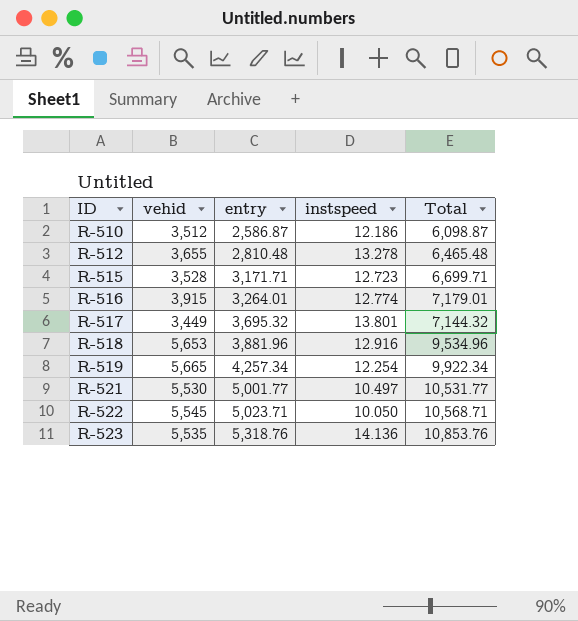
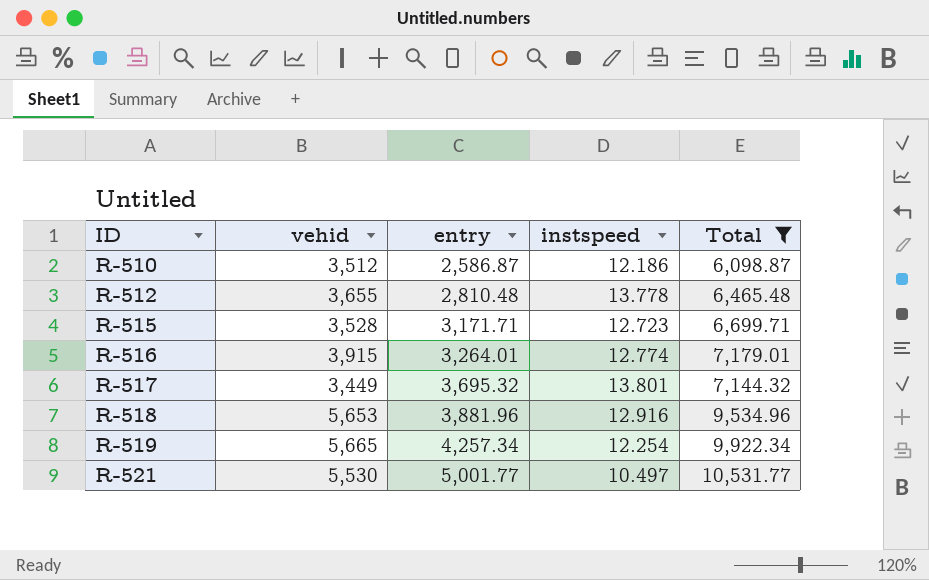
filter: none -> Total <= 10,531.77
R-512 | instspeed: 13.278 -> 13.778

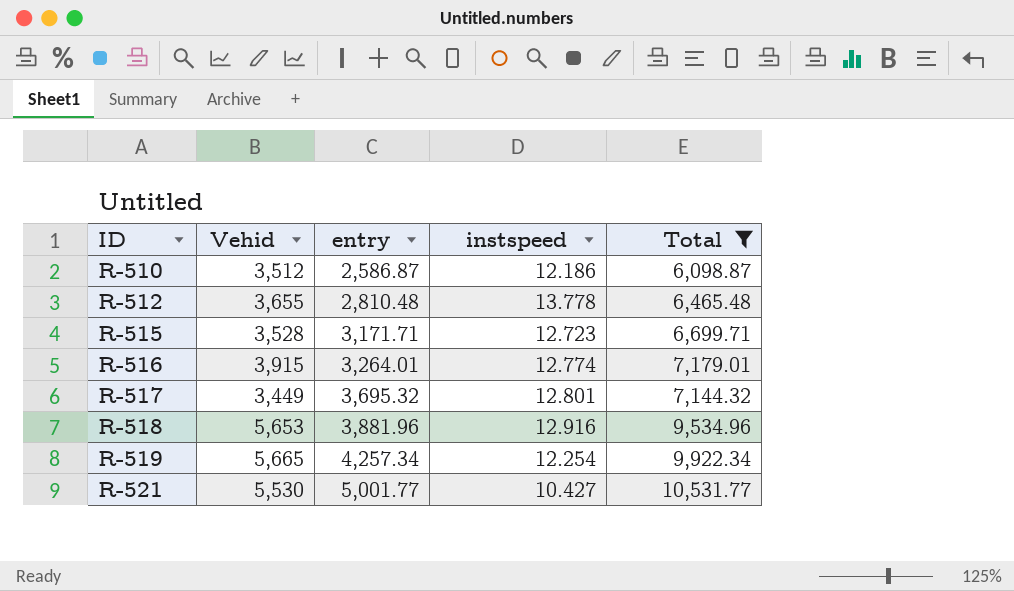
column name: vehid -> Vehid
R-517 | instspeed: 13.801 -> 12.801
R-521 | instspeed: 10.497 -> 10.427

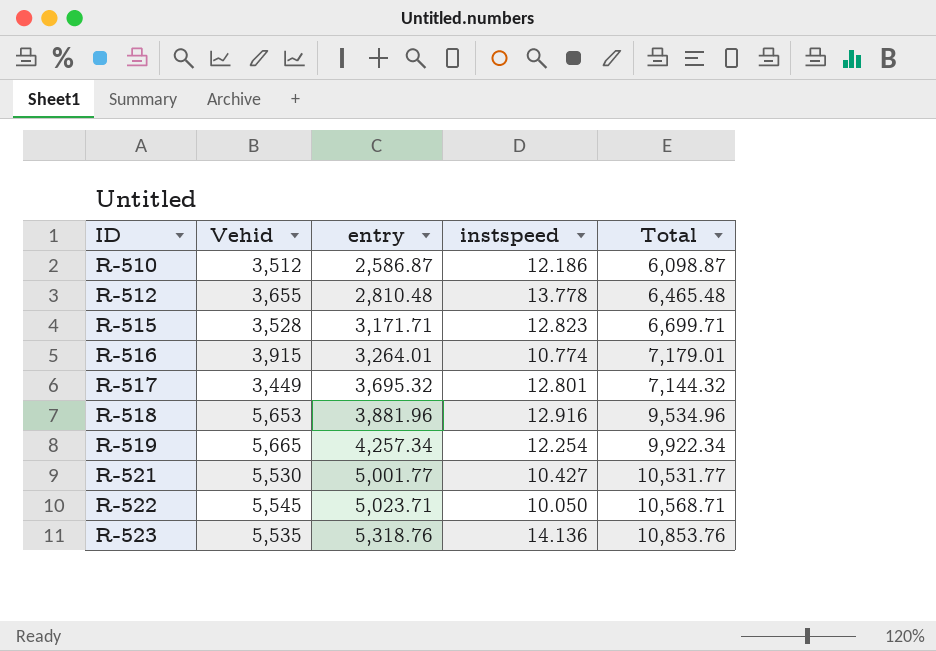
filter: Total <= 10,531.77 -> none
R-515 | instspeed: 12.723 -> 12.823
R-516 | instspeed: 12.774 -> 10.774

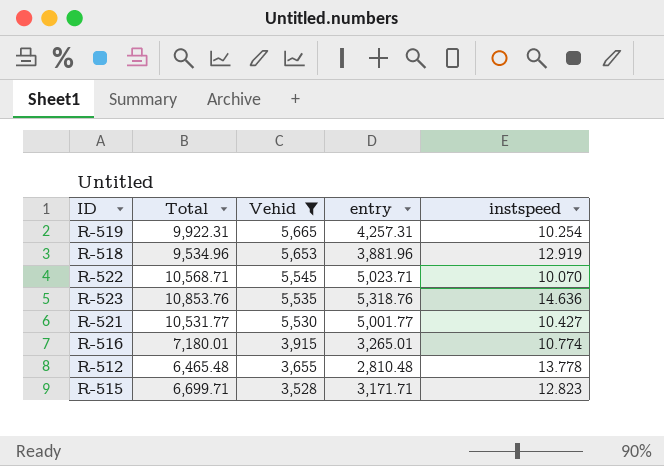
filter: none -> Vehid >= 3,528
row order: ID ascending -> Vehid descending
column Total | position: 5 -> 2
R-519 | Total: 9,922.34 -> 9,922.31
R-519 | entry: 4,257.34 -> 4,257.31
R-519 | instspeed: 12.254 -> 10.254
R-518 | instspeed: 12.916 -> 12.919
R-522 | instspeed: 10.050 -> 10.070
R-523 | instspeed: 14.136 -> 14.636
R-516 | Total: 7,179.01 -> 7,180.01
R-516 | entry: 3,264.01 -> 3,265.01

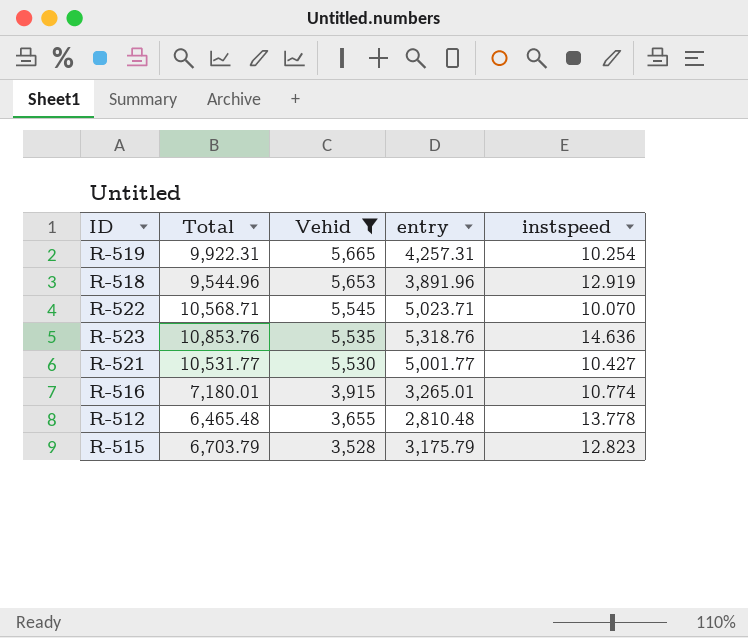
R-518 | Total: 9,534.96 -> 9,544.96
R-518 | entry: 3,881.96 -> 3,891.96
R-515 | Total: 6,699.71 -> 6,703.79
R-515 | entry: 3,171.71 -> 3,175.79

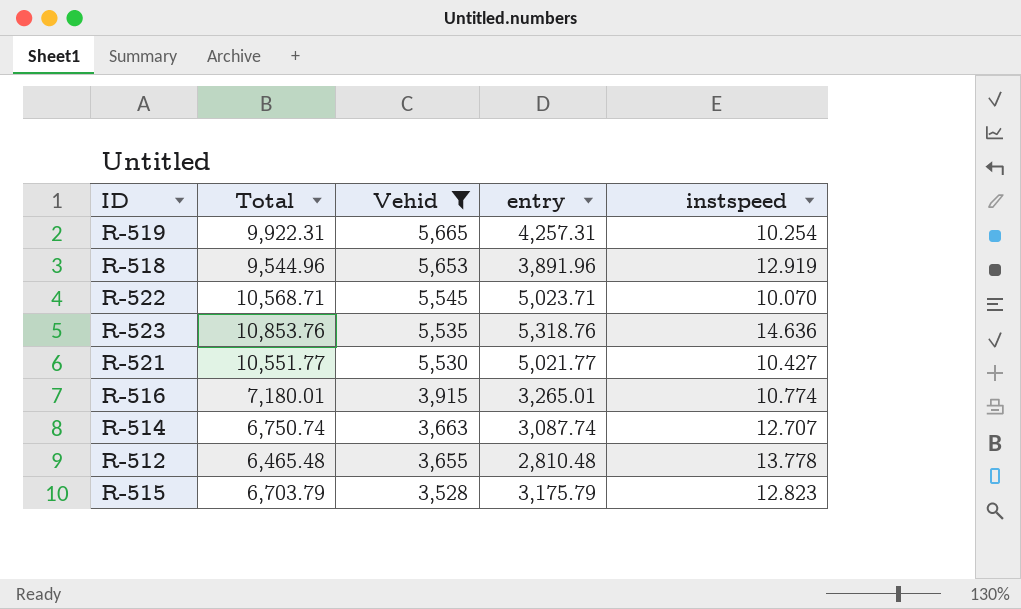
R-521 | Total: 10,531.77 -> 10,551.77
R-521 | entry: 5,001.77 -> 5,021.77
row R-514: none -> 6,750.74 | 3,663 | 3,087.74 | 12.707

